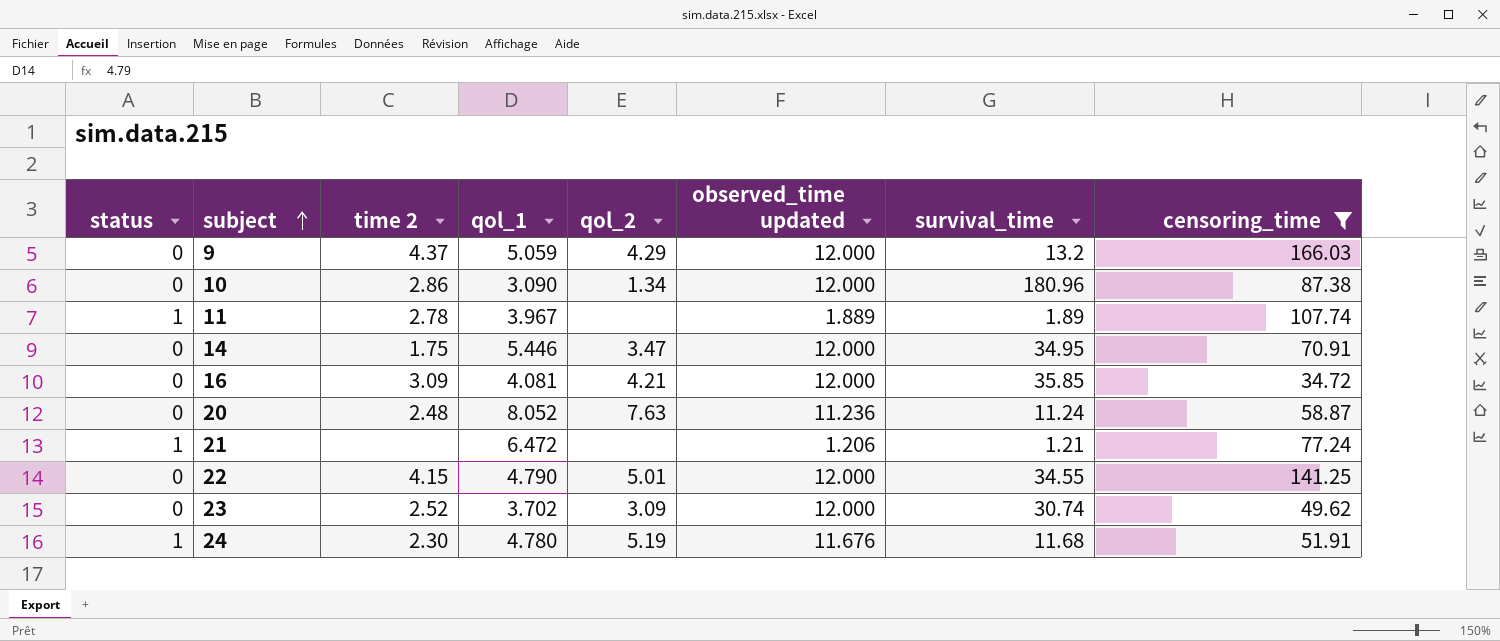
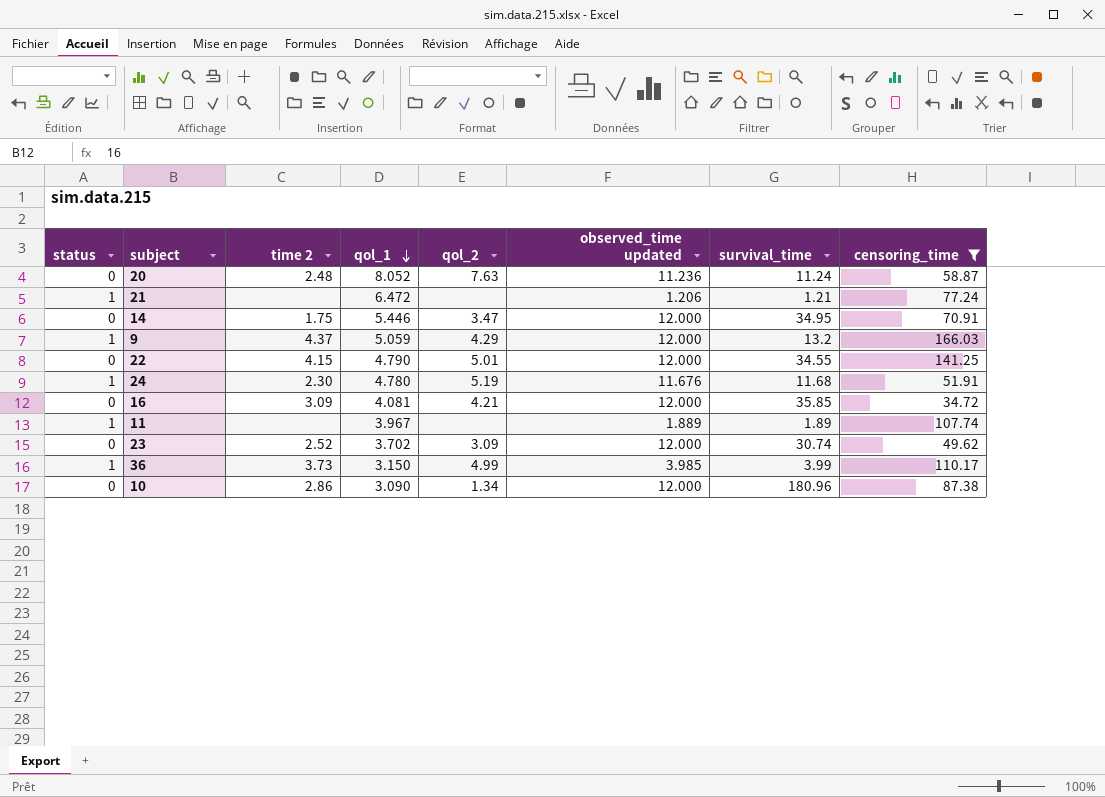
row order: subject ascending -> qol_1 descending
9 | status: 0 -> 1
11 | time 2: 2.78 -> none
row 36: none -> 1 | 3.73 | 3.150 | 4.99 | 3.985 | 3.99 | 110.17

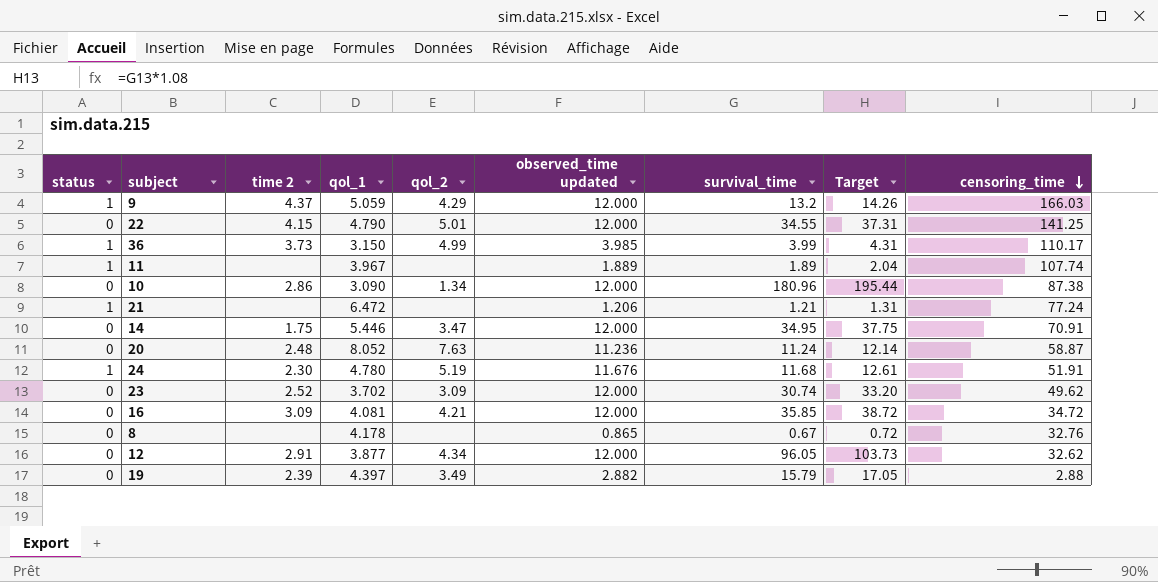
filter: censoring_time >= 34.72 -> none
row order: qol_1 descending -> censoring_time descending
column Target | formula: none -> [survival_time] * 1.08

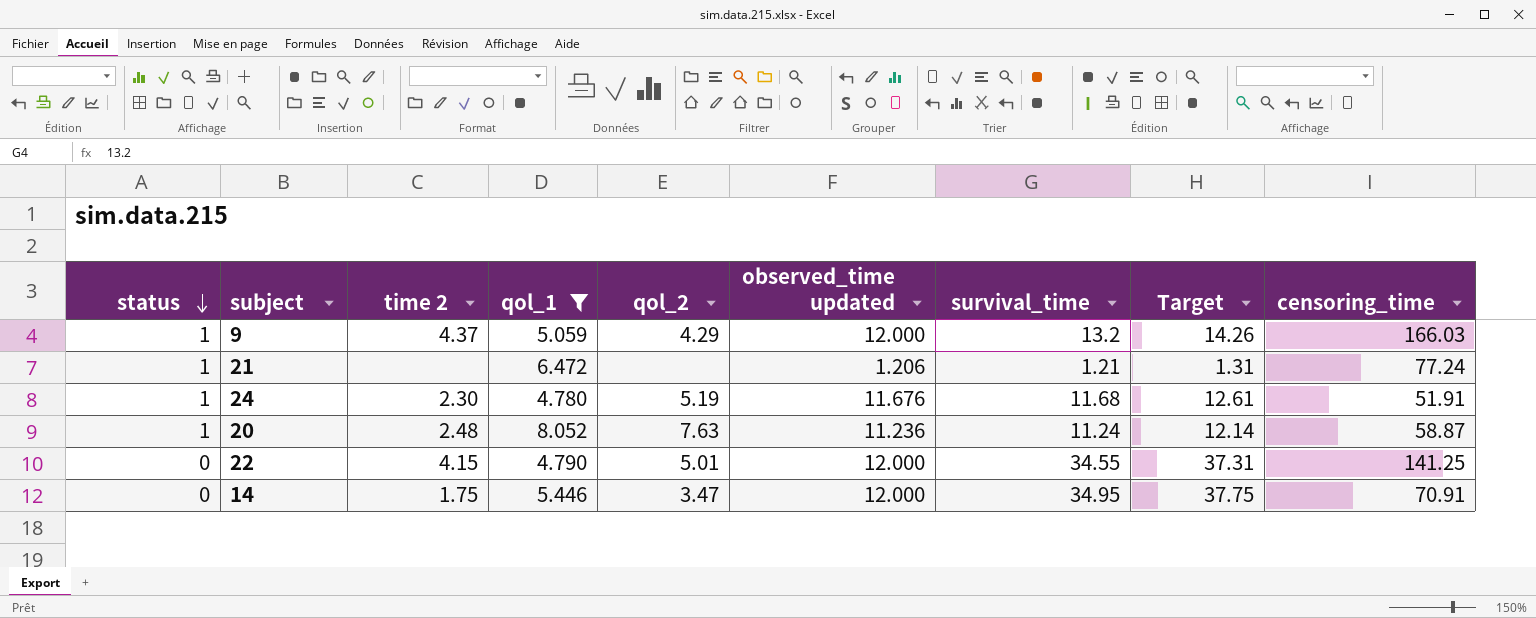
filter: none -> qol_1 >= 4.780
row order: censoring_time descending -> status descending
20 | status: 0 -> 1

